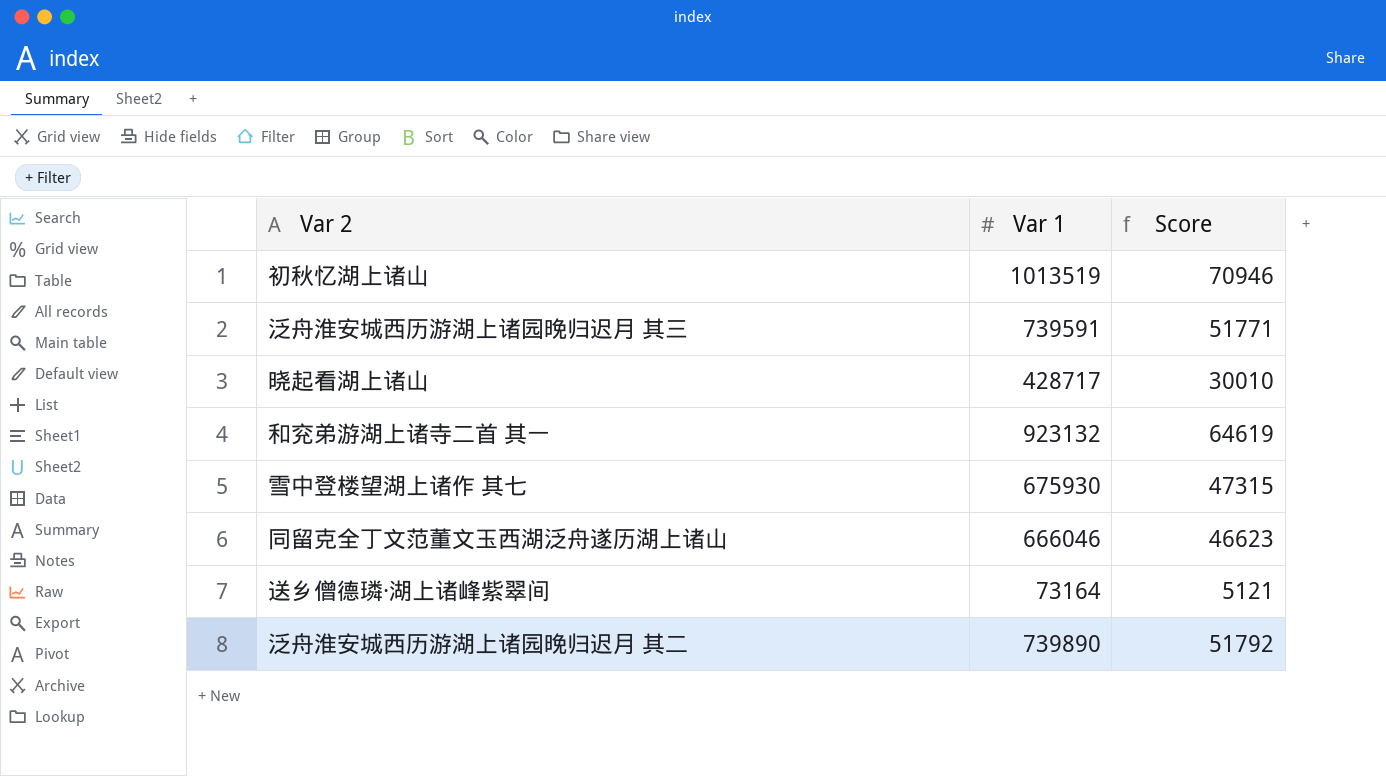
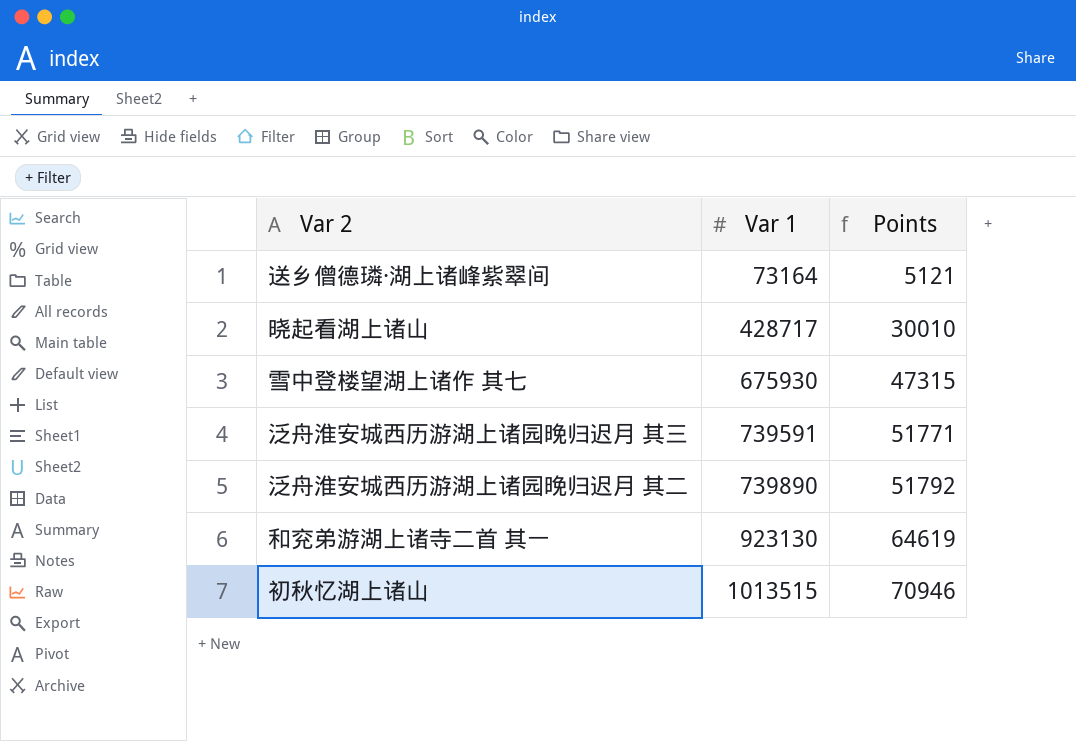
row order: none -> Var 1 ascending
column name: Score -> Points
row 同留克全丁文范董文玉西湖泛舟遂历湖上诸山: 666046 | 46623 -> none
和兖弟游湖上诸寺二首 其一 | Var 1: 923132 -> 923130
初秋忆湖上诸山 | Var 1: 1013519 -> 1013515

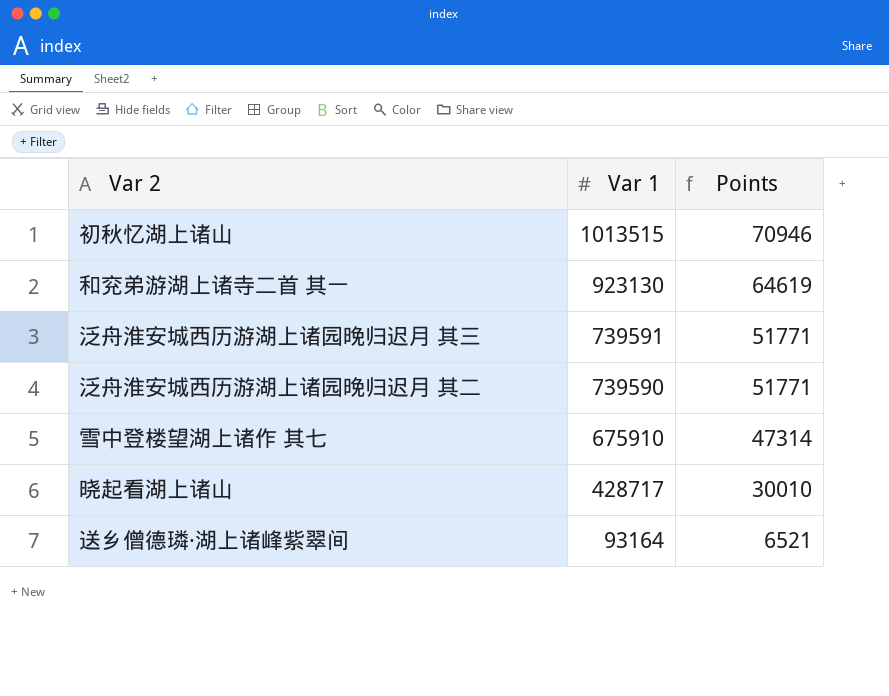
row order: Var 1 ascending -> Var 1 descending
泛舟淮安城西历游湖上诸园晚归迟月 其二 | Var 1: 739890 -> 739590
泛舟淮安城西历游湖上诸园晚归迟月 其二 | Points: 51792 -> 51771
雪中登楼望湖上诸作 其七 | Var 1: 675930 -> 675910
雪中登楼望湖上诸作 其七 | Points: 47315 -> 47314
送乡僧德璘·湖上诸峰紫翠间 | Var 1: 73164 -> 93164
送乡僧德璘·湖上诸峰紫翠间 | Points: 5121 -> 6521

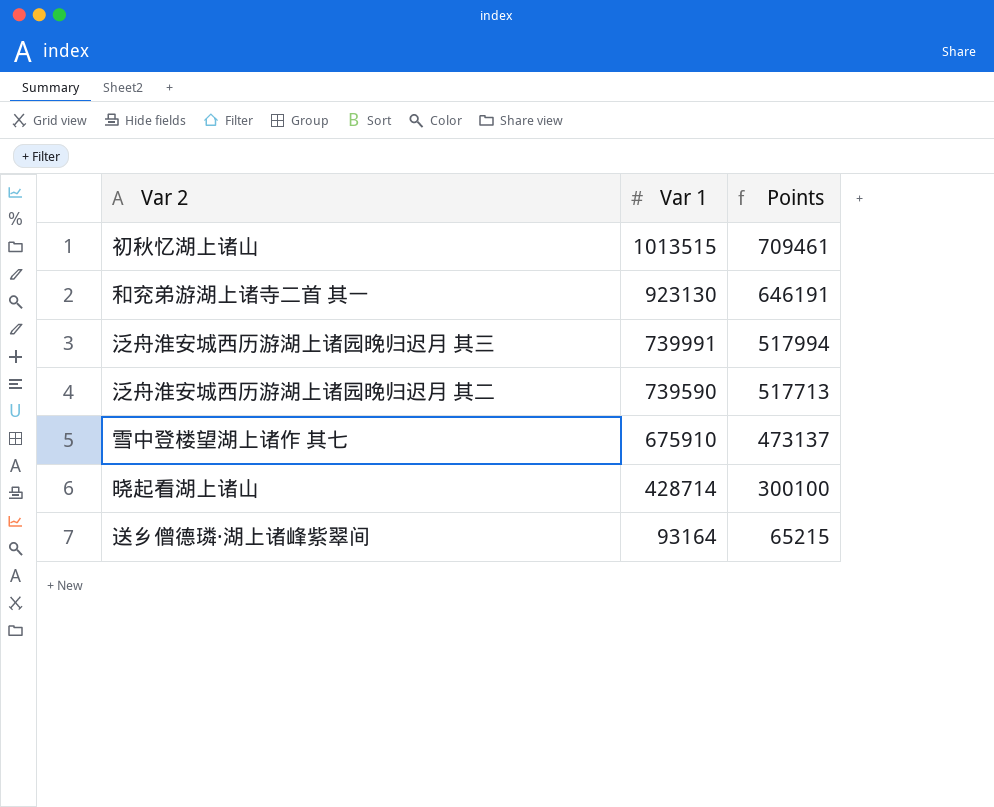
column Points | formula: [Var 1] * 0.07 -> [Var 1] * 0.7
泛舟淮安城西历游湖上诸园晚归迟月 其三 | Var 1: 739591 -> 739991
晓起看湖上诸山 | Var 1: 428717 -> 428714

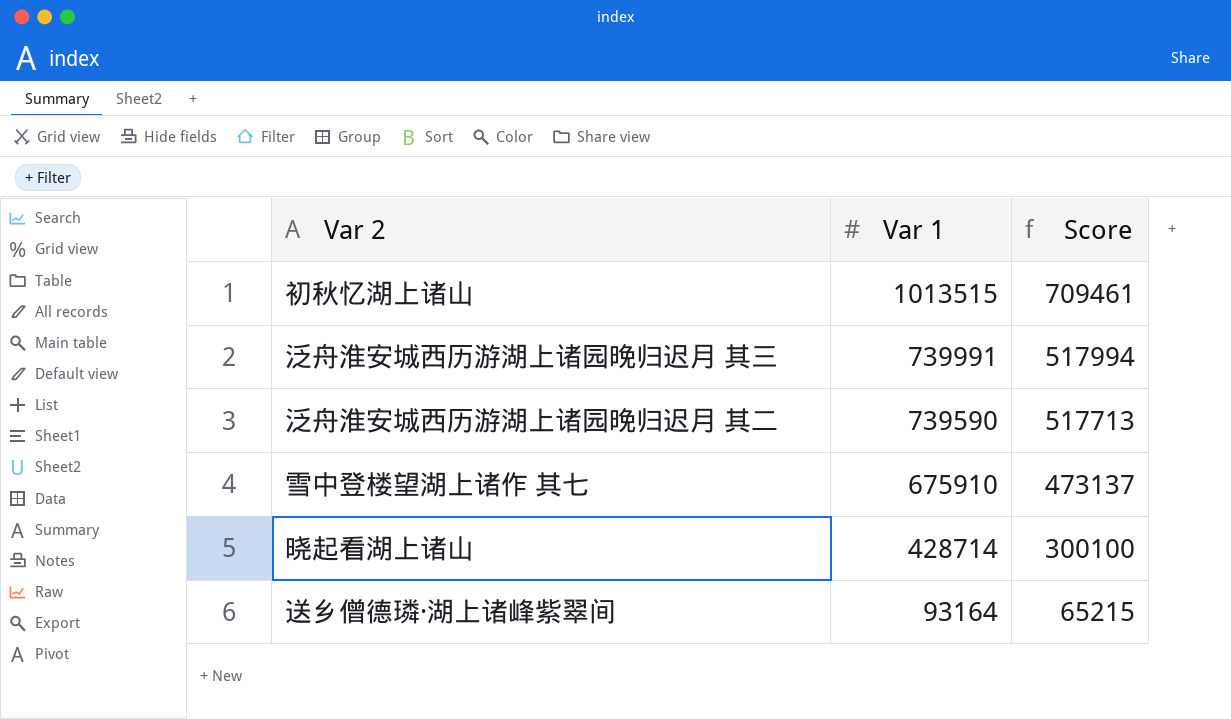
column name: Points -> Score
row 和兖弟游湖上诸寺二首 其一: 923130 | 646191 -> none

